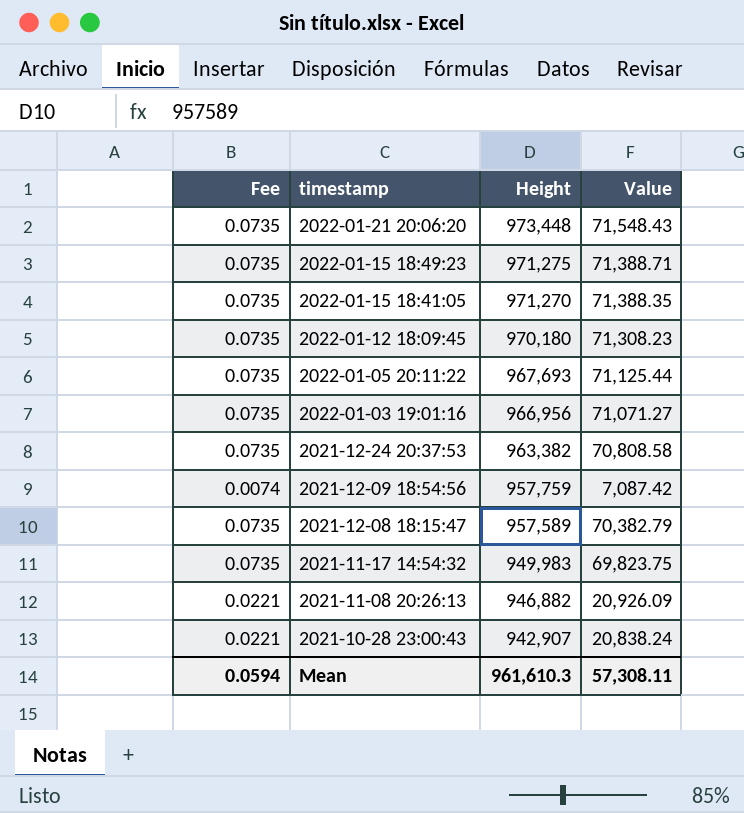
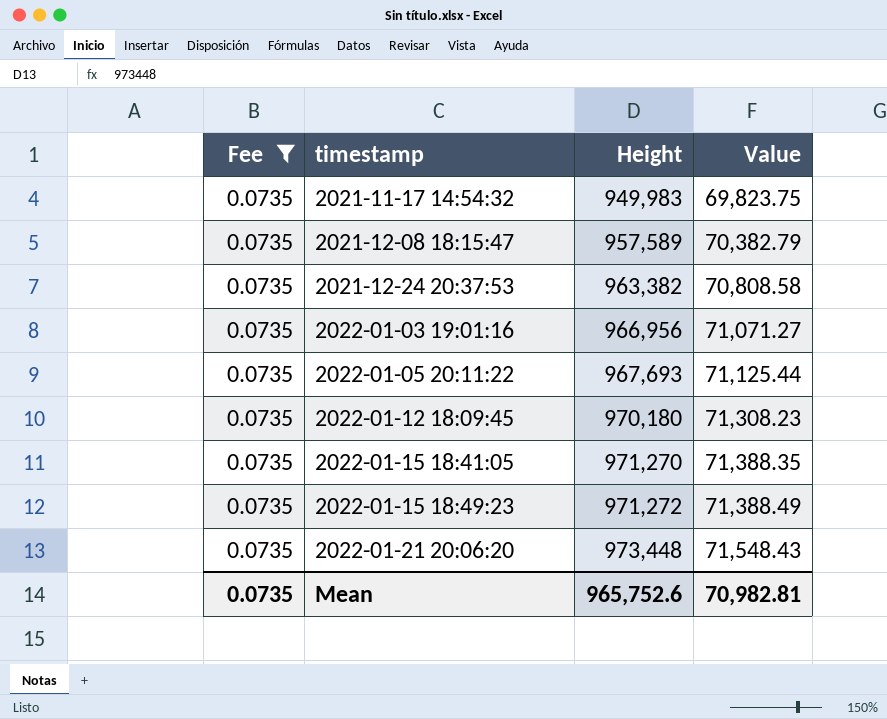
filter: none -> Fee = 0.0735
row order: timestamp descending -> timestamp ascending
2022-01-15 18:49:23 | Height: 971,275 -> 971,272
2022-01-15 18:49:23 | Value: 71,388.71 -> 71,388.49
Mean | Fee: 0.0594 -> 0.0735
Mean | Height: 961,610.3 -> 965,752.6
Mean | Value: 57,308.11 -> 70,982.81

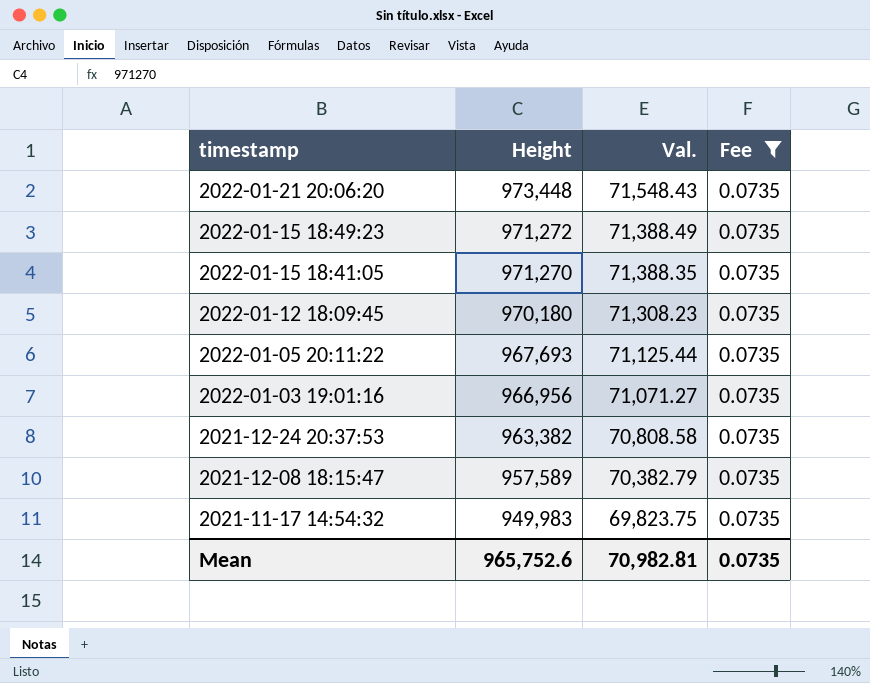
row order: timestamp ascending -> timestamp descending
column name: Value -> Val.
column Fee | position: 1 -> 4

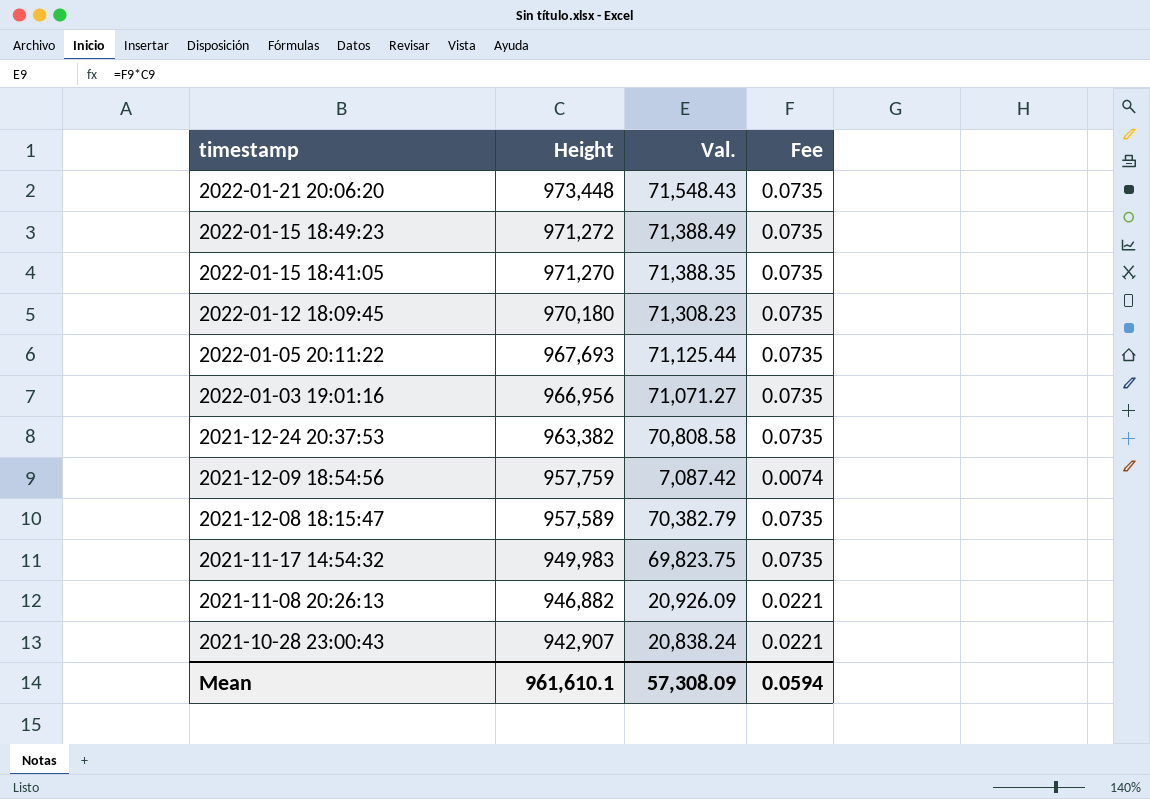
filter: Fee = 0.0735 -> none
Mean | Height: 965,752.6 -> 961,610.1
Mean | Val.: 70,982.81 -> 57,308.09
Mean | Fee: 0.0735 -> 0.0594

